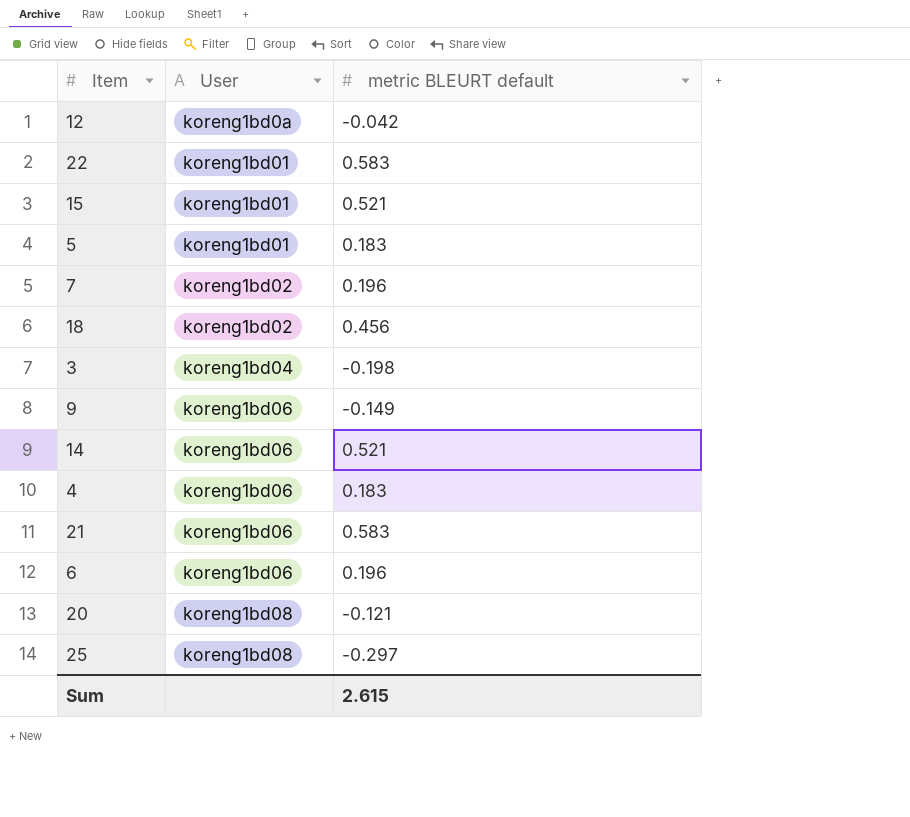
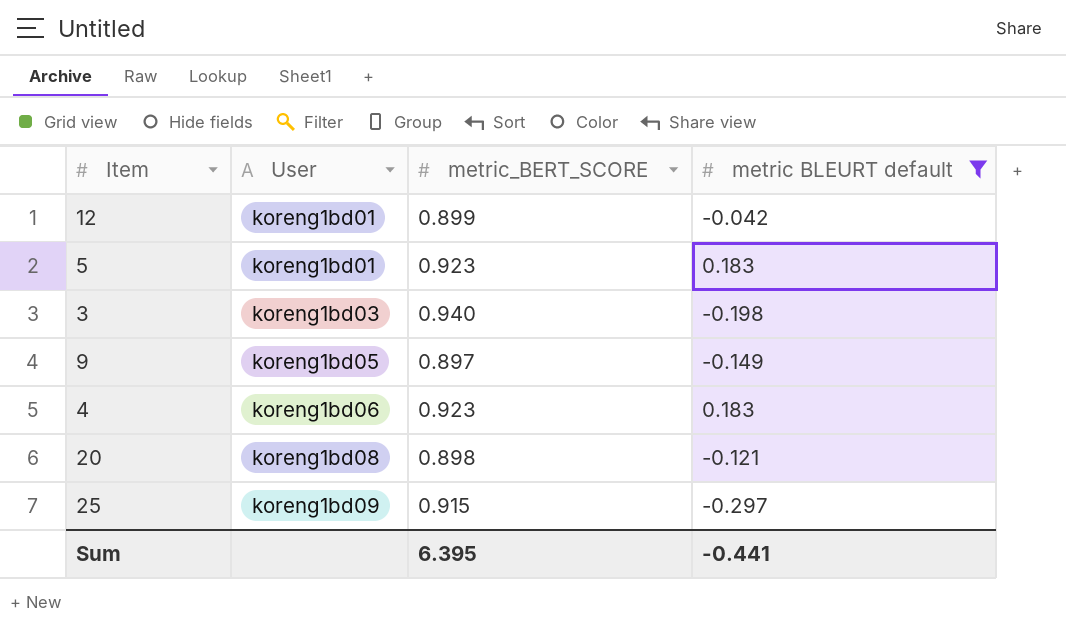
filter: none -> metric BLEURT default <= 0.183
column metric_BERT_SCORE | position: none -> 3
12 | User: koreng1bd0a -> koreng1bd01
3 | User: koreng1bd04 -> koreng1bd03
9 | User: koreng1bd06 -> koreng1bd05
25 | User: koreng1bd08 -> koreng1bd09
Sum | metric BLEURT default: 2.615 -> -0.441

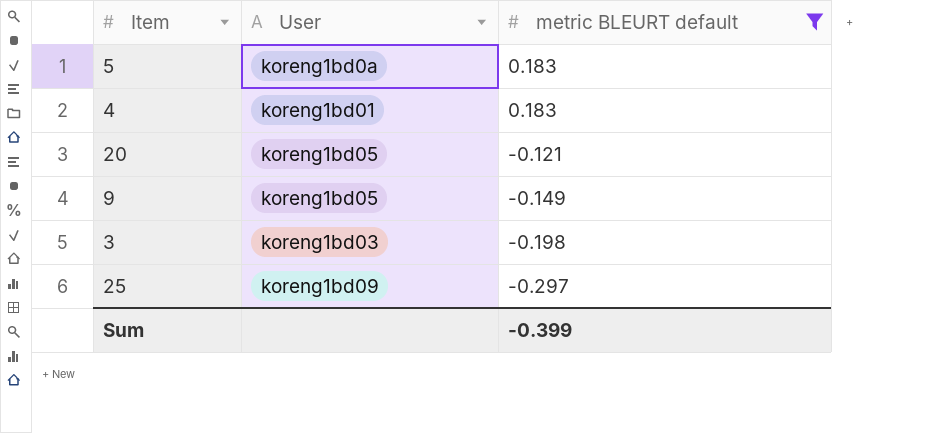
row order: User ascending -> metric BLEURT default descending
column metric_BERT_SCORE | position: 3 -> none
row 12: koreng1bd01 | 0.899 | -0.042 -> none
5 | User: koreng1bd01 -> koreng1bd0a
4 | User: koreng1bd06 -> koreng1bd01
20 | User: koreng1bd08 -> koreng1bd05
Sum | metric BLEURT default: -0.441 -> -0.399

